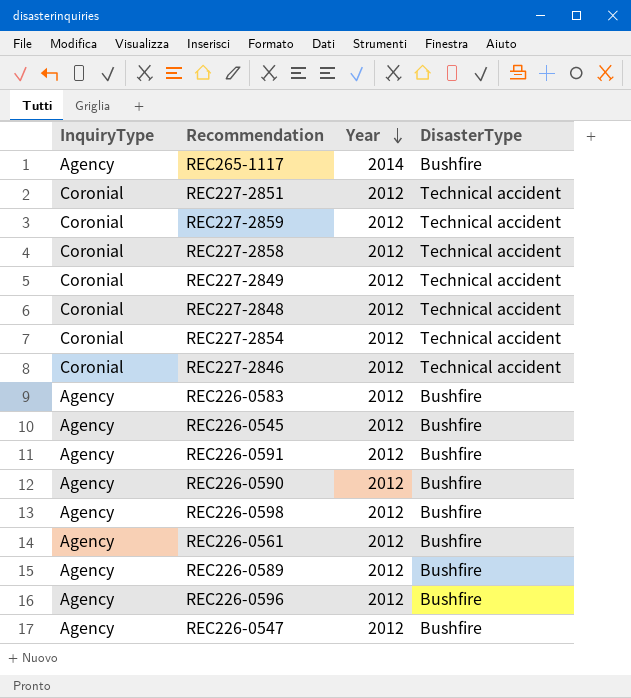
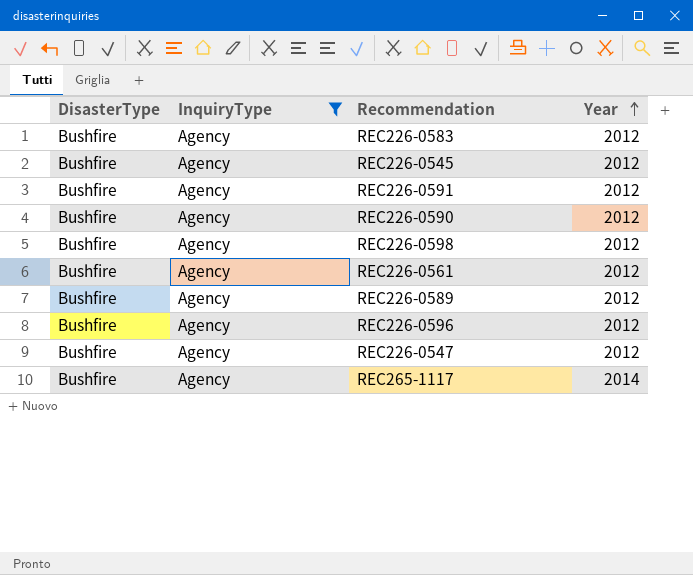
filter: none -> InquiryType = Agency
row order: Year descending -> Year ascending
column DisasterType | position: 4 -> 1

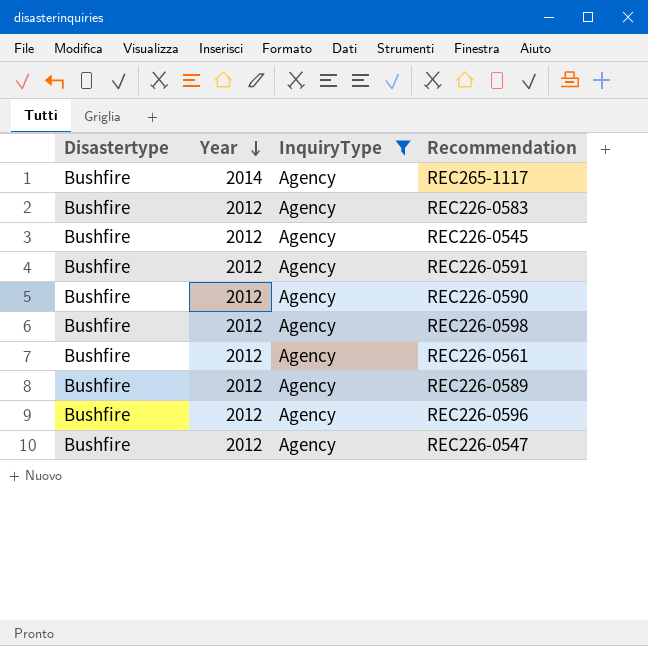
row order: Year ascending -> Year descending
column name: DisasterType -> Disastertype
column Year | position: 4 -> 2

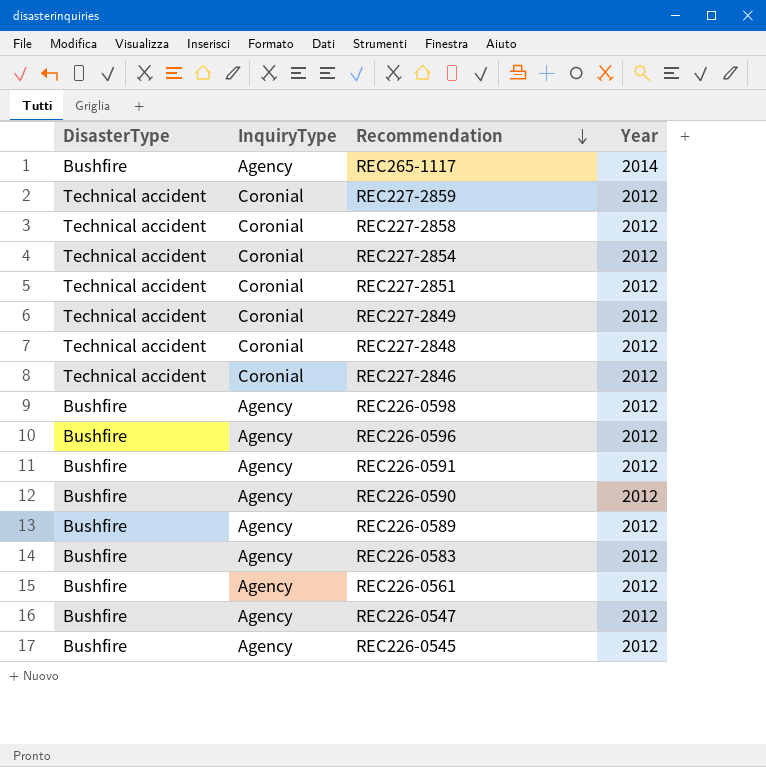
filter: InquiryType = Agency -> none
row order: Year descending -> Recommendation descending
column name: Disastertype -> DisasterType
column Year | position: 2 -> 4

